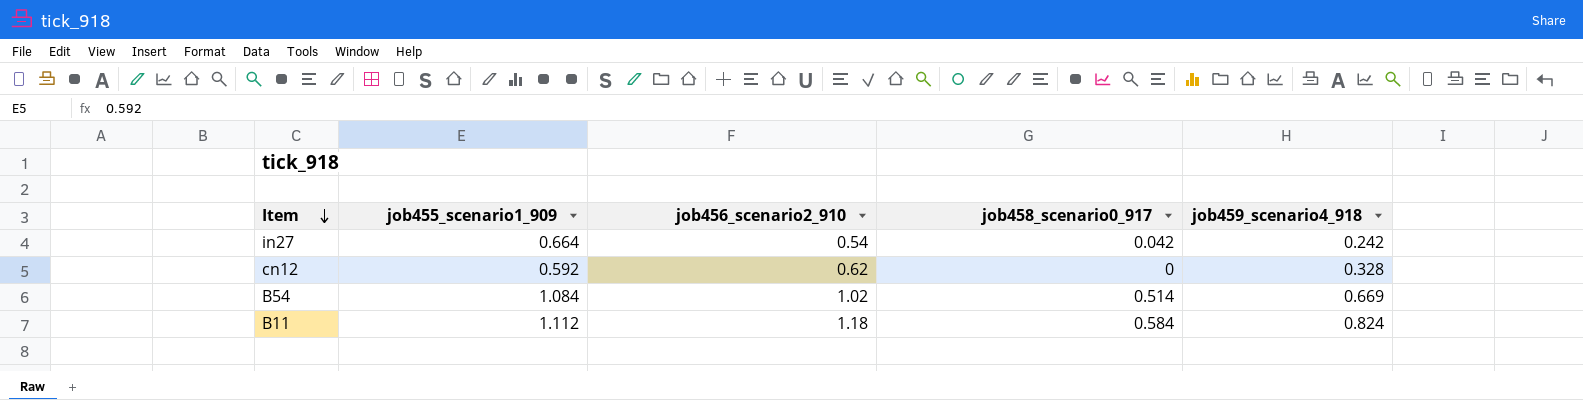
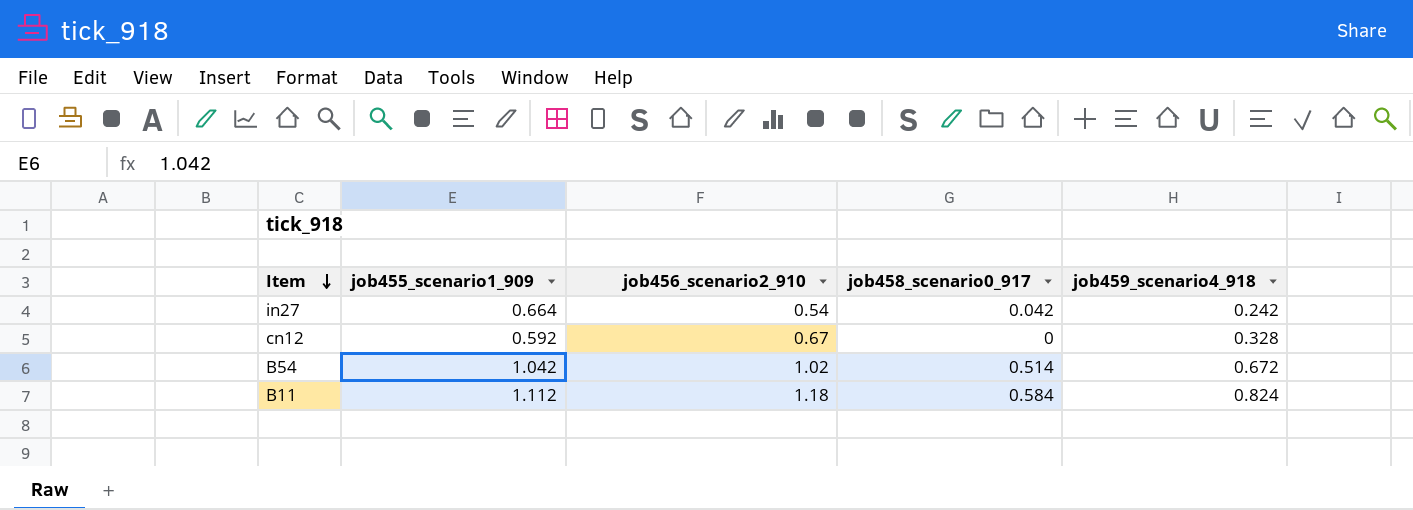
cn12 | job456_scenario2_910: 0.62 -> 0.67
B54 | job455_scenario1_909: 1.084 -> 1.042
B54 | job459_scenario4_918: 0.669 -> 0.672

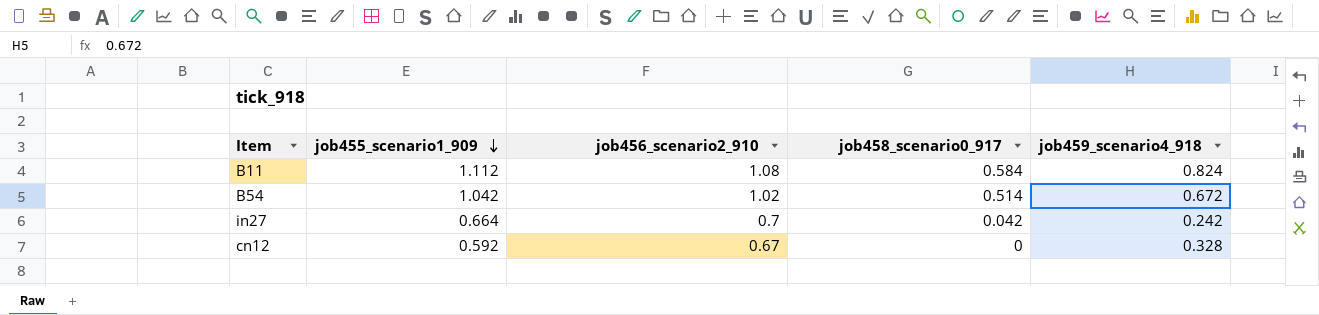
row order: Item descending -> job455_scenario1_909 descending
B11 | job456_scenario2_910: 1.18 -> 1.08
in27 | job456_scenario2_910: 0.54 -> 0.7

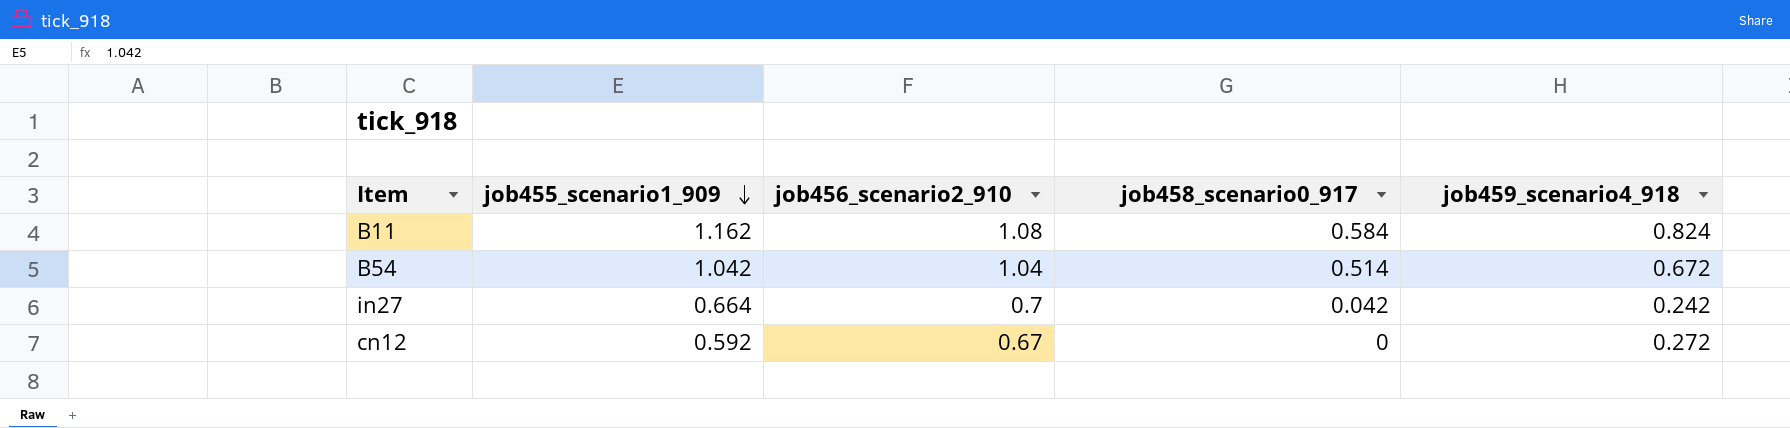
B11 | job455_scenario1_909: 1.112 -> 1.162
B54 | job456_scenario2_910: 1.02 -> 1.04
cn12 | job459_scenario4_918: 0.328 -> 0.272

